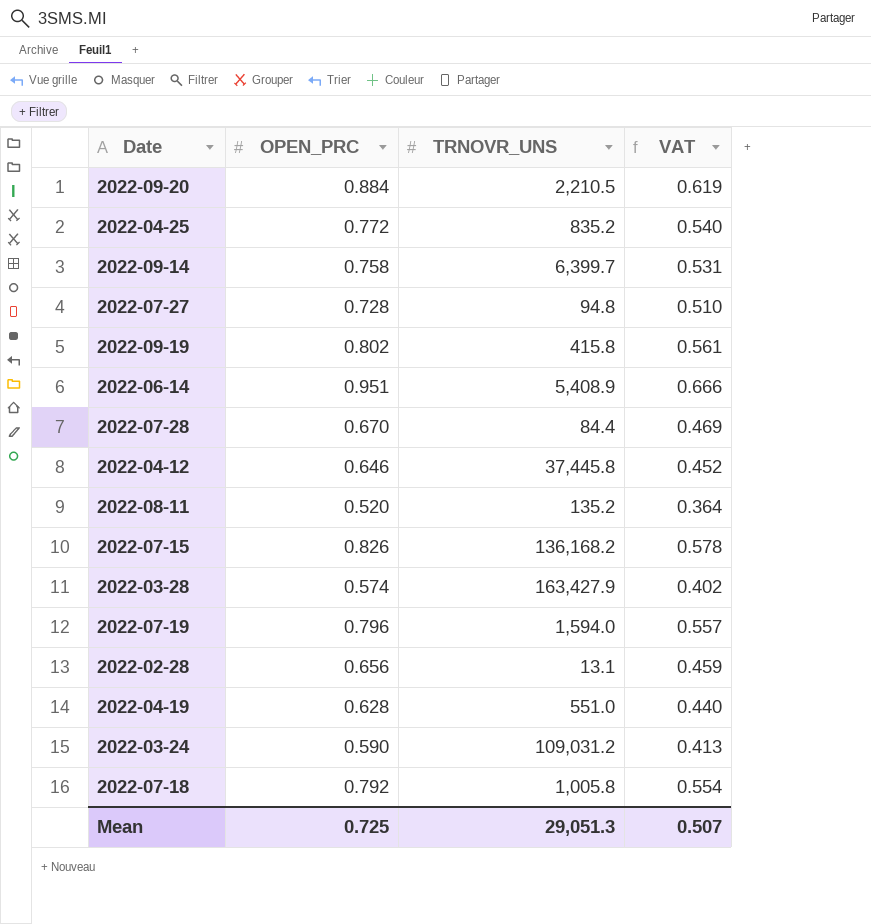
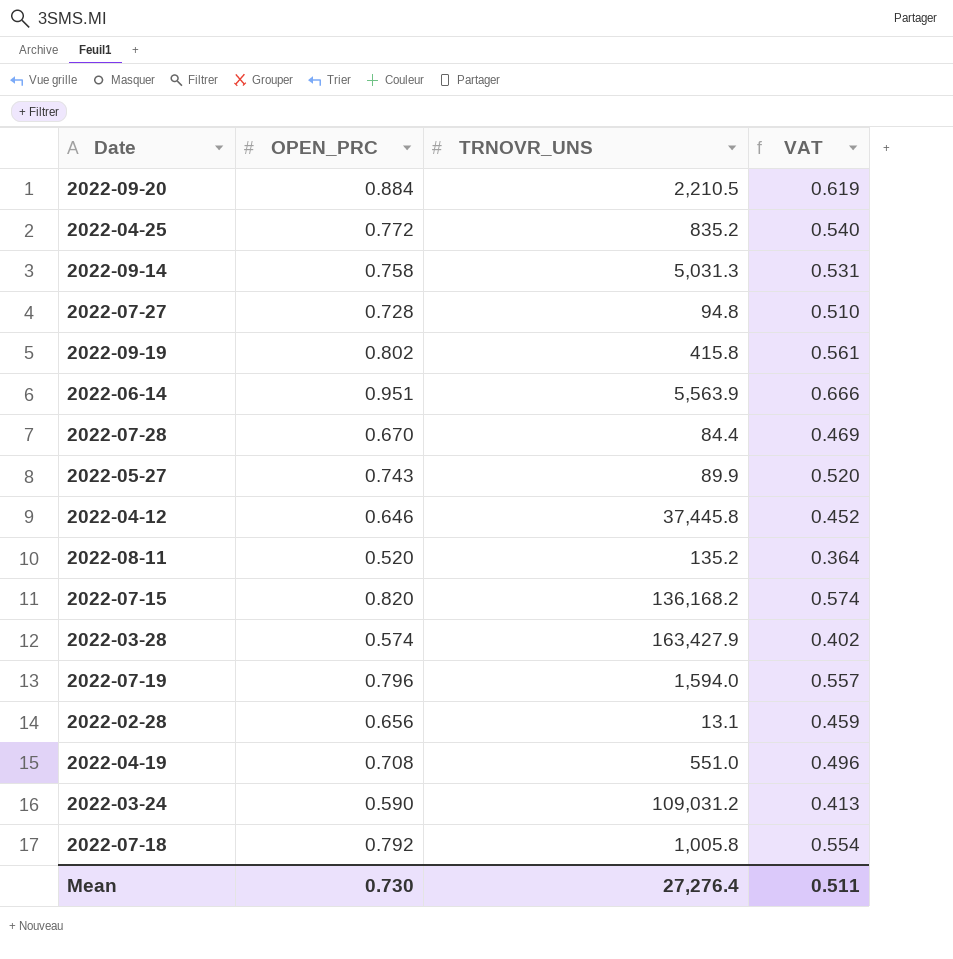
2022-09-14 | TRNOVR_UNS: 6,399.7 -> 5,031.3
2022-06-14 | TRNOVR_UNS: 5,408.9 -> 5,563.9
row 2022-05-27: none -> 0.743 | 89.9 | 0.520
2022-07-15 | OPEN_PRC: 0.826 -> 0.820
2022-07-15 | VAT: 0.578 -> 0.574
2022-04-19 | OPEN_PRC: 0.628 -> 0.708
2022-04-19 | VAT: 0.440 -> 0.496
Mean | OPEN_PRC: 0.725 -> 0.730
Mean | TRNOVR_UNS: 29,051.3 -> 27,276.4
Mean | VAT: 0.507 -> 0.511

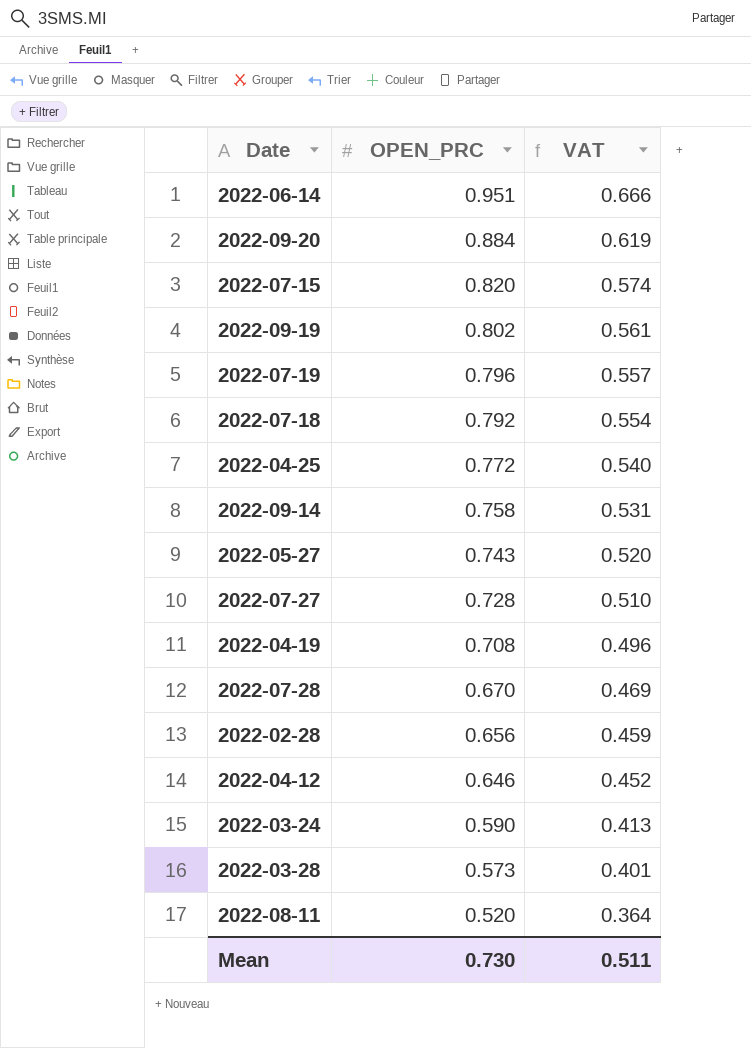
row order: none -> OPEN_PRC descending
column TRNOVR_UNS | position: 3 -> none
2022-03-28 | OPEN_PRC: 0.574 -> 0.573
2022-03-28 | VAT: 0.402 -> 0.401

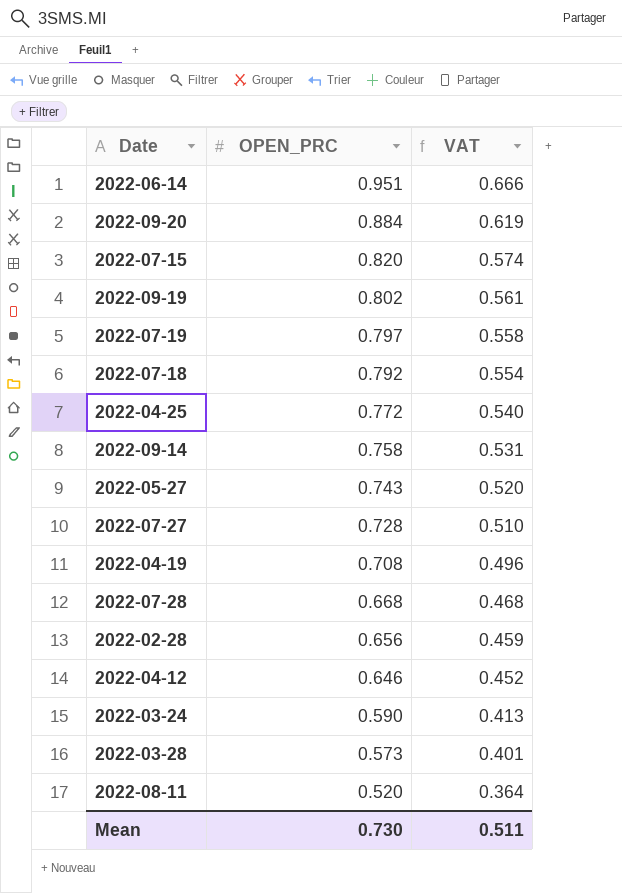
2022-07-19 | OPEN_PRC: 0.796 -> 0.797
2022-07-19 | VAT: 0.557 -> 0.558
2022-07-28 | OPEN_PRC: 0.670 -> 0.668
2022-07-28 | VAT: 0.469 -> 0.468

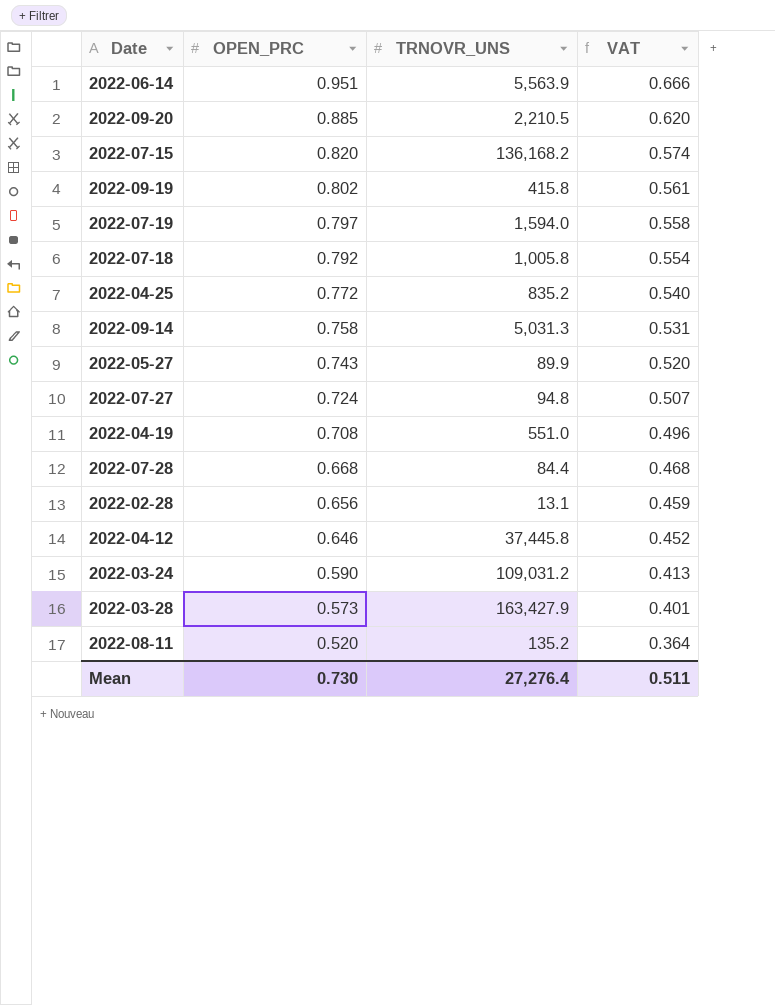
column TRNOVR_UNS | position: none -> 3
2022-09-20 | OPEN_PRC: 0.884 -> 0.885
2022-09-20 | VAT: 0.619 -> 0.620
2022-07-27 | OPEN_PRC: 0.728 -> 0.724
2022-07-27 | VAT: 0.510 -> 0.507

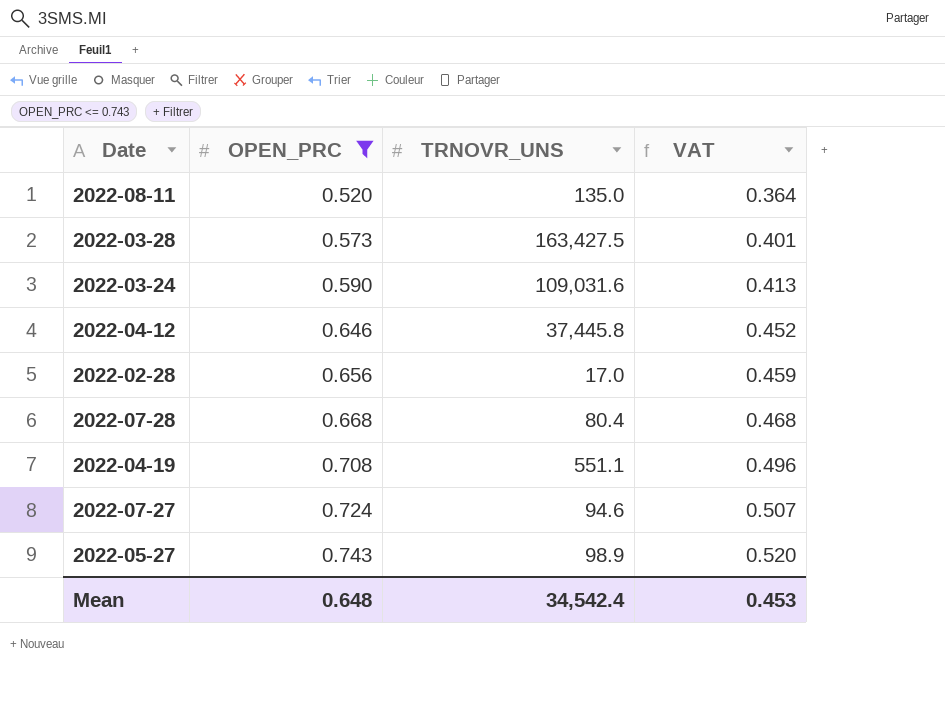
filter: none -> OPEN_PRC <= 0.743
row order: OPEN_PRC descending -> OPEN_PRC ascending
2022-08-11 | TRNOVR_UNS: 135.2 -> 135.0
2022-03-28 | TRNOVR_UNS: 163,427.9 -> 163,427.5
2022-03-24 | TRNOVR_UNS: 109,031.2 -> 109,031.6
2022-02-28 | TRNOVR_UNS: 13.1 -> 17.0
2022-07-28 | TRNOVR_UNS: 84.4 -> 80.4
2022-04-19 | TRNOVR_UNS: 551.0 -> 551.1
2022-07-27 | TRNOVR_UNS: 94.8 -> 94.6
2022-05-27 | TRNOVR_UNS: 89.9 -> 98.9
Mean | OPEN_PRC: 0.730 -> 0.648
Mean | TRNOVR_UNS: 27,276.4 -> 34,542.4
Mean | VAT: 0.511 -> 0.453

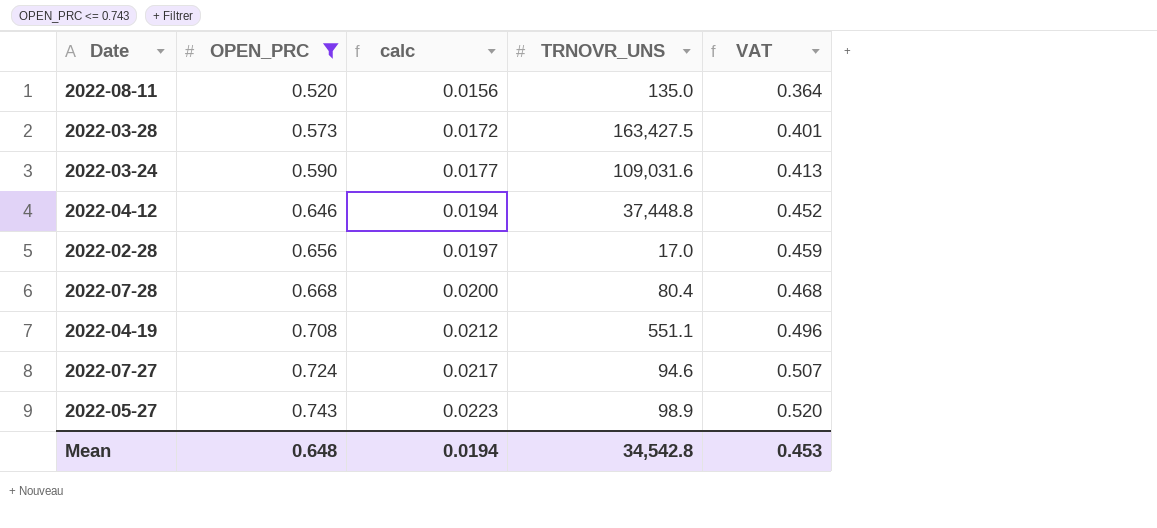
column calc | formula: none -> [OPEN_PRC] * 0.03
2022-04-12 | TRNOVR_UNS: 37,445.8 -> 37,448.8
Mean | TRNOVR_UNS: 34,542.4 -> 34,542.8

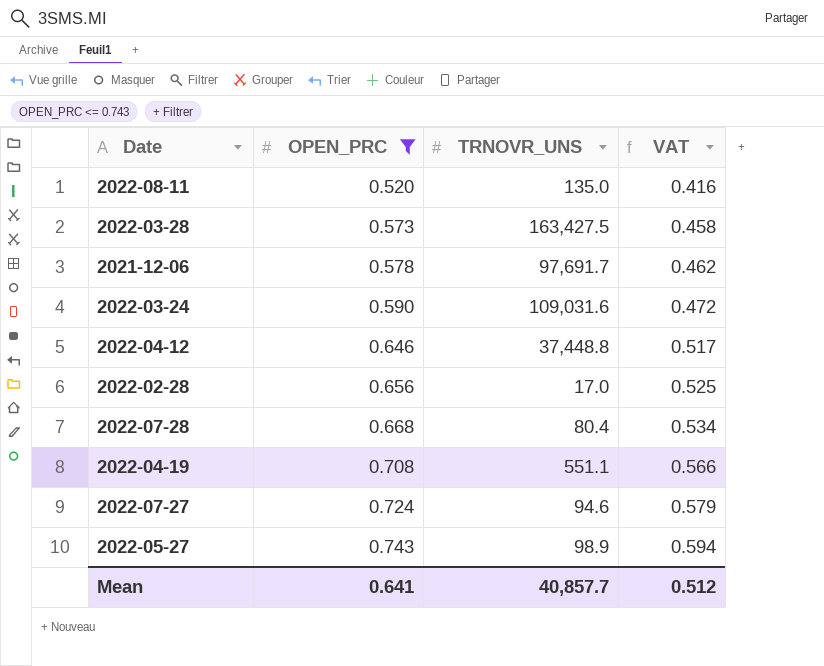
column calc | formula: [OPEN_PRC] * 0.03 -> none
column VAT | formula: [OPEN_PRC] * 0.7 -> [OPEN_PRC] * 0.8
row 2021-12-06: none -> 0.578 | 97,691.7 | 0.462
Mean | OPEN_PRC: 0.648 -> 0.641
Mean | TRNOVR_UNS: 34,542.8 -> 40,857.7
Mean | VAT: 0.453 -> 0.512

